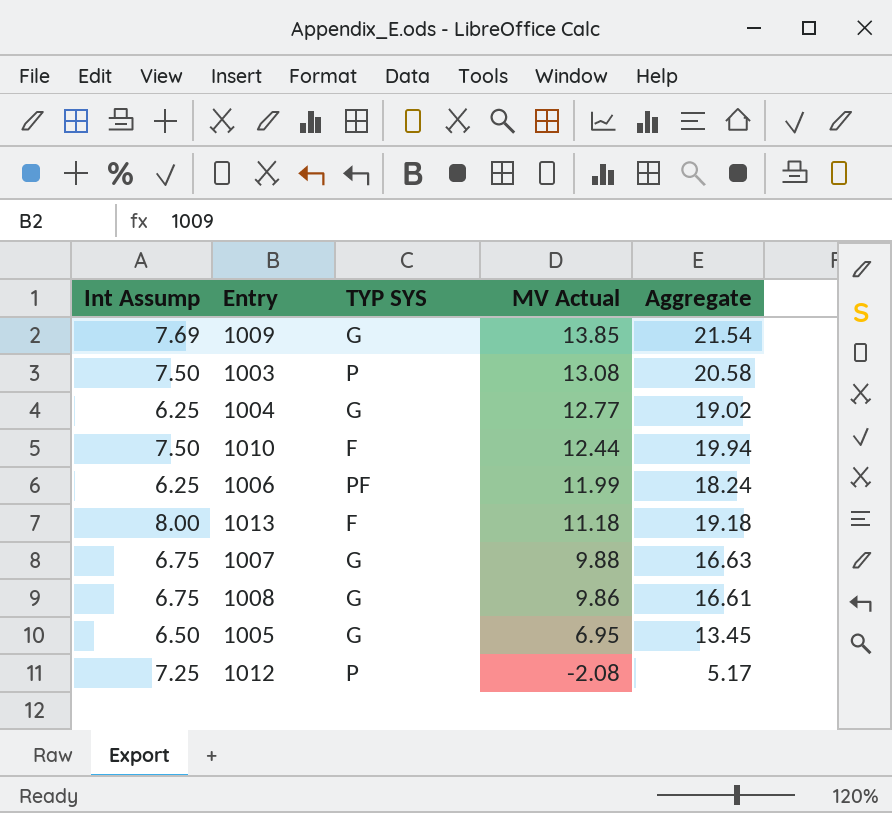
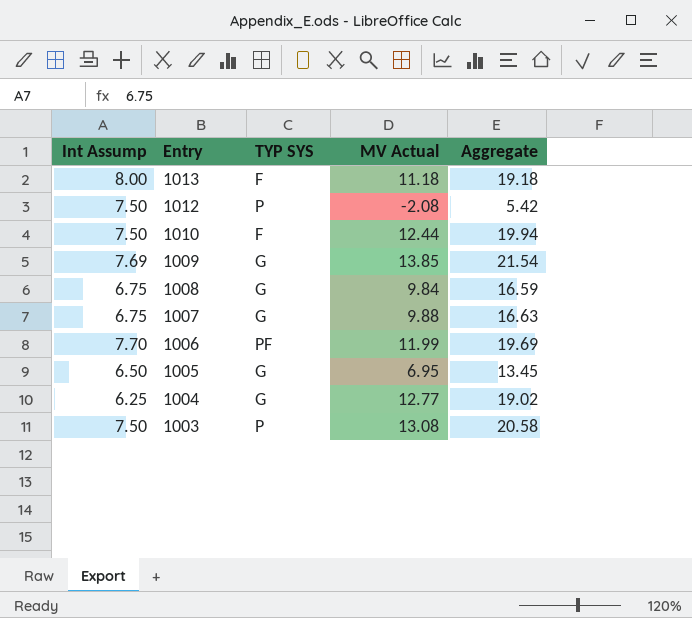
row order: MV Actual descending -> Entry descending
1012 | Int Assump: 7.25 -> 7.50
1012 | Aggregate: 5.17 -> 5.42
1008 | MV Actual: 9.86 -> 9.84
1008 | Aggregate: 16.61 -> 16.59
1006 | Int Assump: 6.25 -> 7.70
1006 | Aggregate: 18.24 -> 19.69

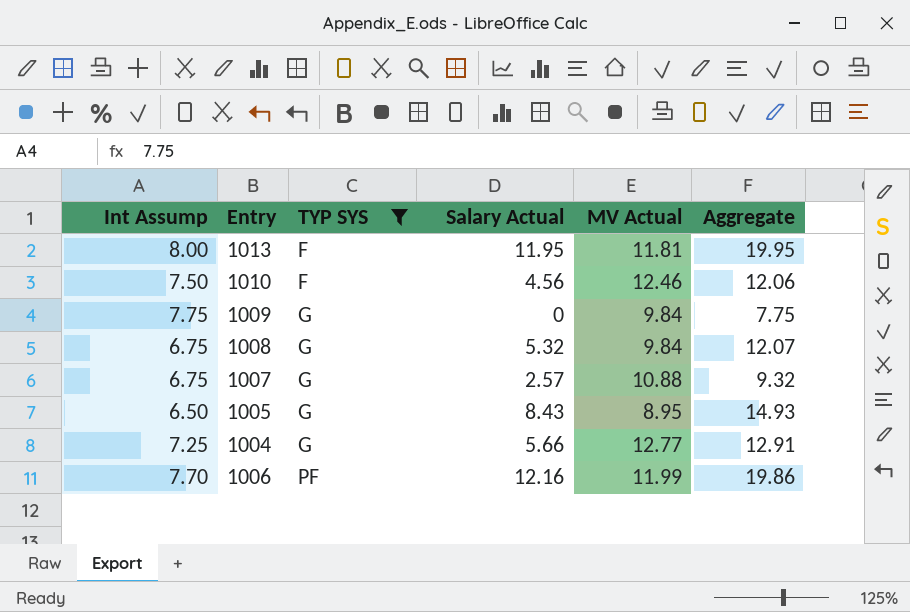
filter: none -> TYP SYS != P
row order: Entry descending -> TYP SYS ascending
column Salary Actual | position: none -> 4
column Aggregate | formula: [Int Assump] + [MV Actual] -> [Int Assump] + [Salary Actual]
1013 | MV Actual: 11.18 -> 11.81
1010 | MV Actual: 12.44 -> 12.46
1009 | Int Assump: 7.69 -> 7.75
1009 | MV Actual: 13.85 -> 9.84
1007 | MV Actual: 9.88 -> 10.88
1005 | MV Actual: 6.95 -> 8.95
1004 | Int Assump: 6.25 -> 7.25

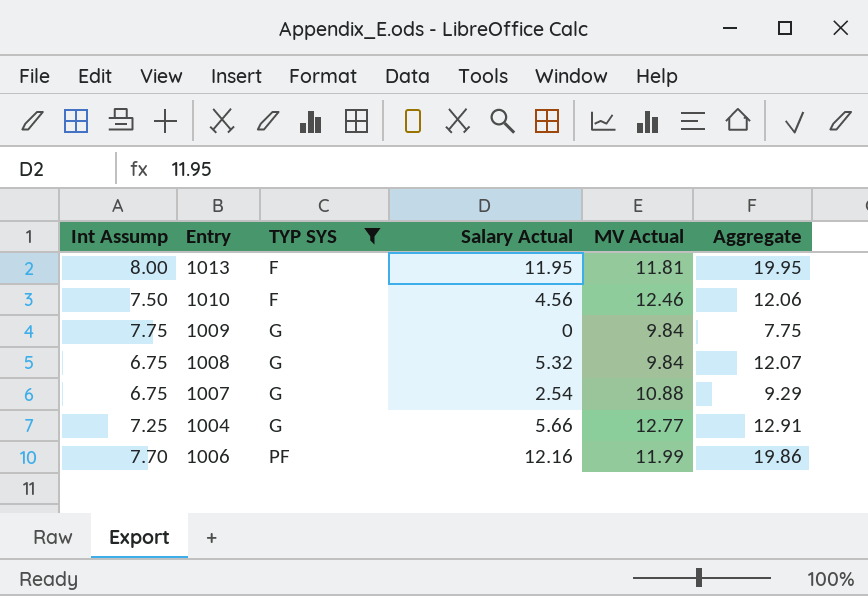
row 1005: 6.50 | G | 8.43 | 8.95 | 14.93 -> none
1007 | Salary Actual: 2.57 -> 2.54
1007 | Aggregate: 9.32 -> 9.29

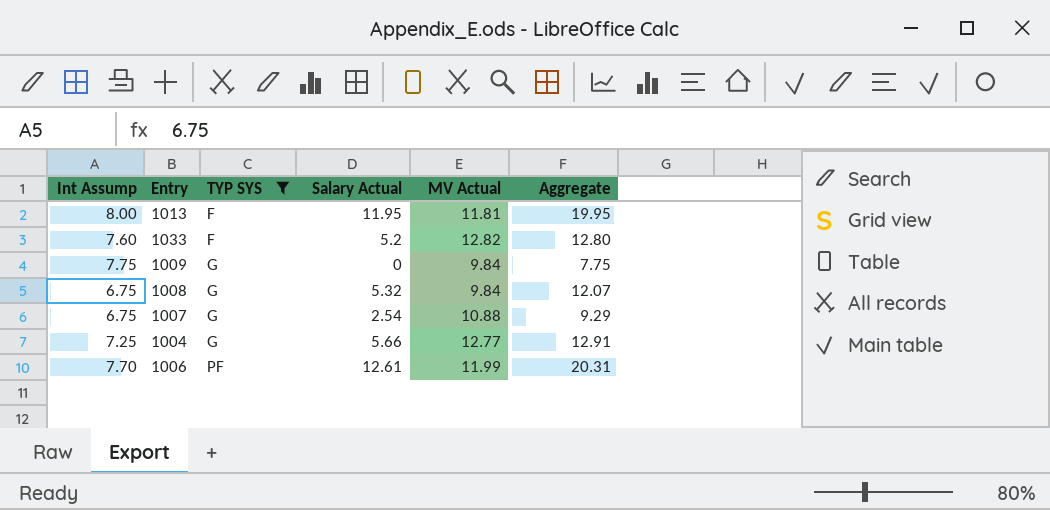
row 1010: 7.50 | F | 4.56 | 12.46 | 12.06 -> none
row 1033: none -> 7.60 | F | 5.2 | 12.82 | 12.80
1006 | Salary Actual: 12.16 -> 12.61
1006 | Aggregate: 19.86 -> 20.31

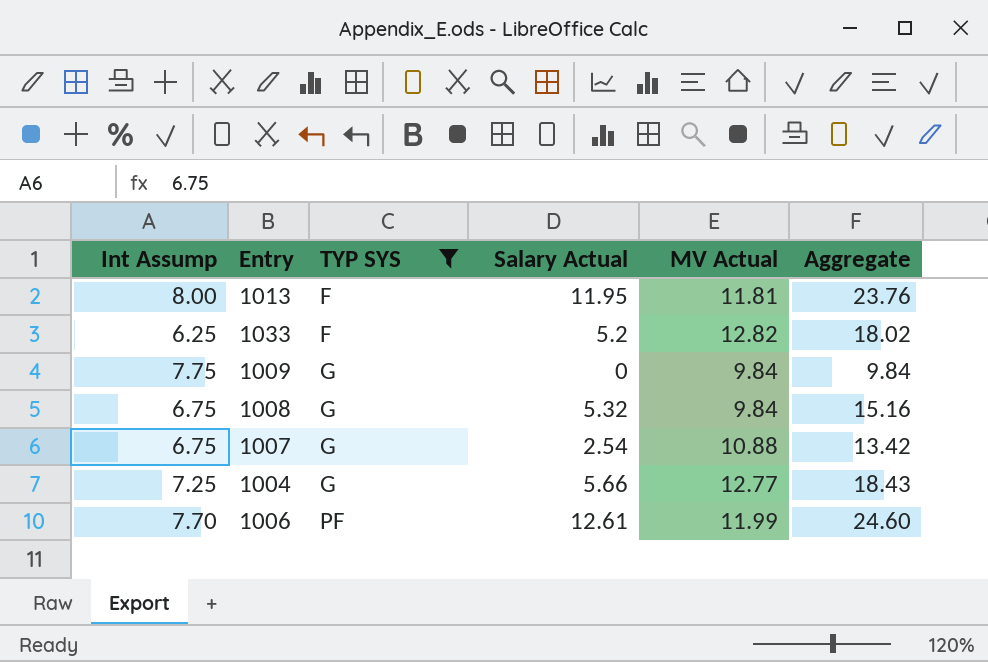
column Aggregate | formula: [Int Assump] + [Salary Actual] -> [Salary Actual] + [MV Actual]
1033 | Int Assump: 7.60 -> 6.25

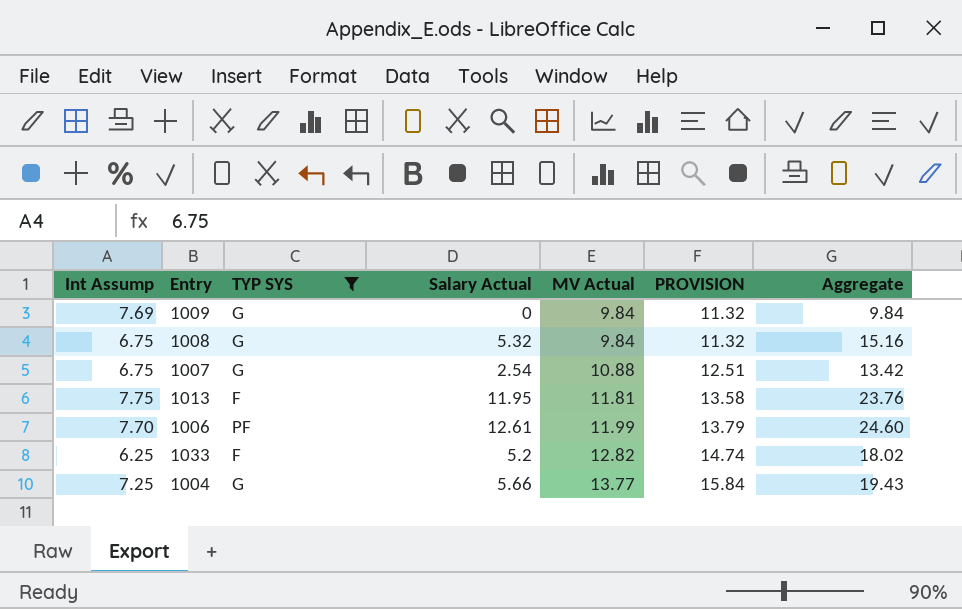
row order: TYP SYS ascending -> MV Actual ascending
column PROVISION | formula: none -> [MV Actual] * 1.15
1009 | Int Assump: 7.75 -> 7.69
1013 | Int Assump: 8.00 -> 7.75
1004 | MV Actual: 12.77 -> 13.77
1004 | Aggregate: 18.43 -> 19.43

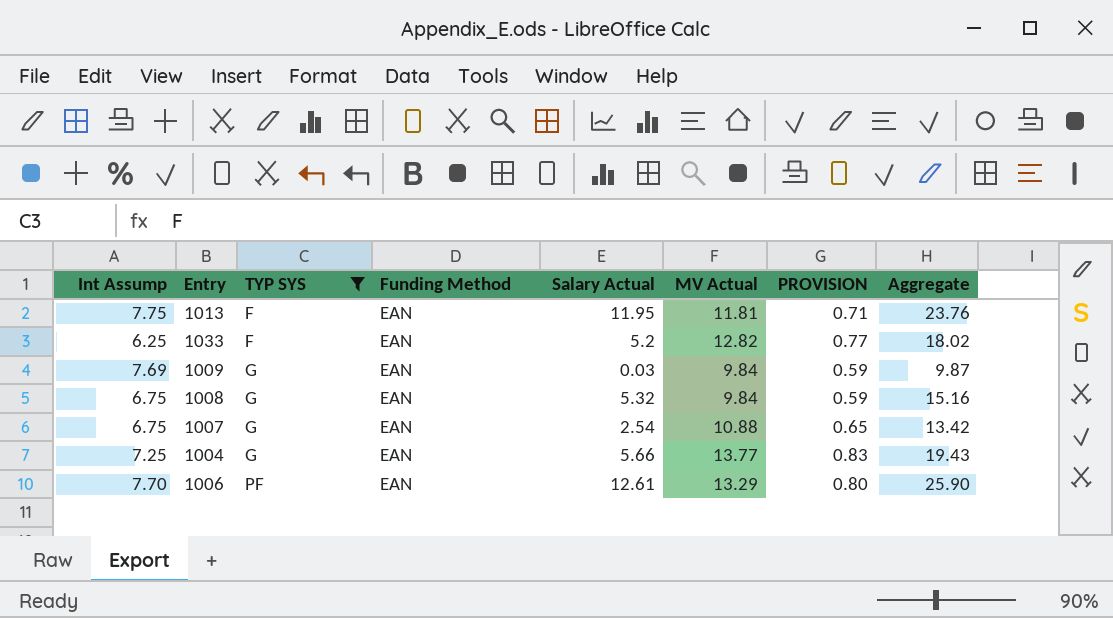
row order: MV Actual ascending -> TYP SYS ascending
column Funding Method | position: none -> 4
column PROVISION | formula: [MV Actual] * 1.15 -> [MV Actual] * 0.06
1009 | Salary Actual: 0 -> 0.03
1009 | Aggregate: 9.84 -> 9.87
1006 | MV Actual: 11.99 -> 13.29
1006 | Aggregate: 24.60 -> 25.90

